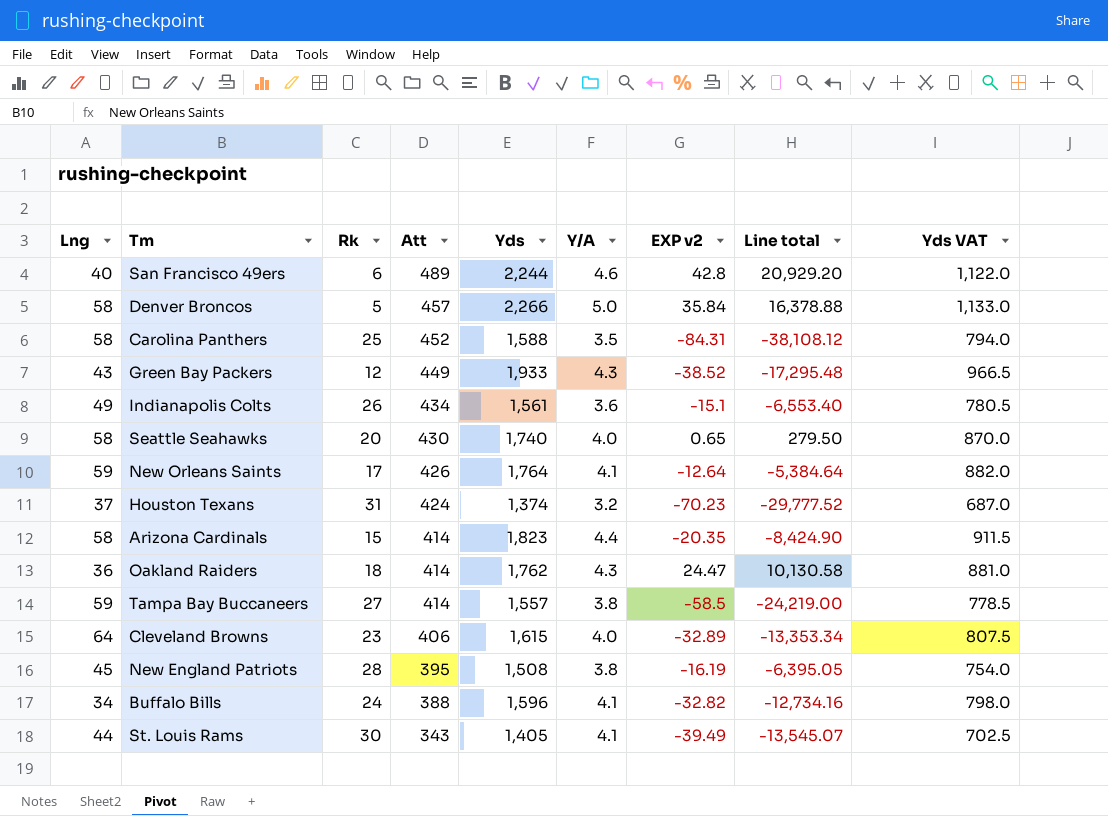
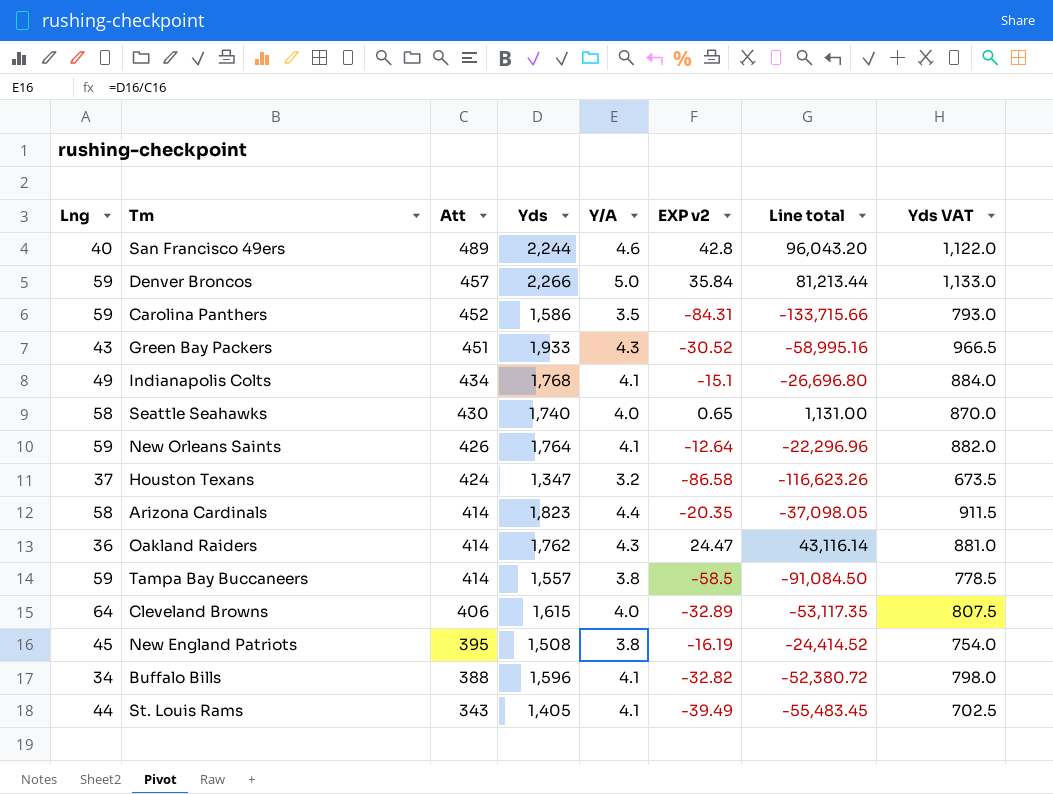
column Rk | position: 3 -> none
column Line total | formula: [Att] * [EXP v2] -> [Yds] * [EXP v2]
Denver Broncos | Lng: 58 -> 59
Carolina Panthers | Lng: 58 -> 59
Carolina Panthers | Yds: 1,588 -> 1,586
Carolina Panthers | Yds VAT: 794.0 -> 793.0
Green Bay Packers | Att: 449 -> 451
Green Bay Packers | EXP v2: -38.52 -> -30.52
Indianapolis Colts | Yds: 1,561 -> 1,768
Indianapolis Colts | Y/A: 3.6 -> 4.1
Indianapolis Colts | Yds VAT: 780.5 -> 884.0
Houston Texans | Yds: 1,374 -> 1,347
Houston Texans | EXP v2: -70.23 -> -86.58
Houston Texans | Yds VAT: 687.0 -> 673.5

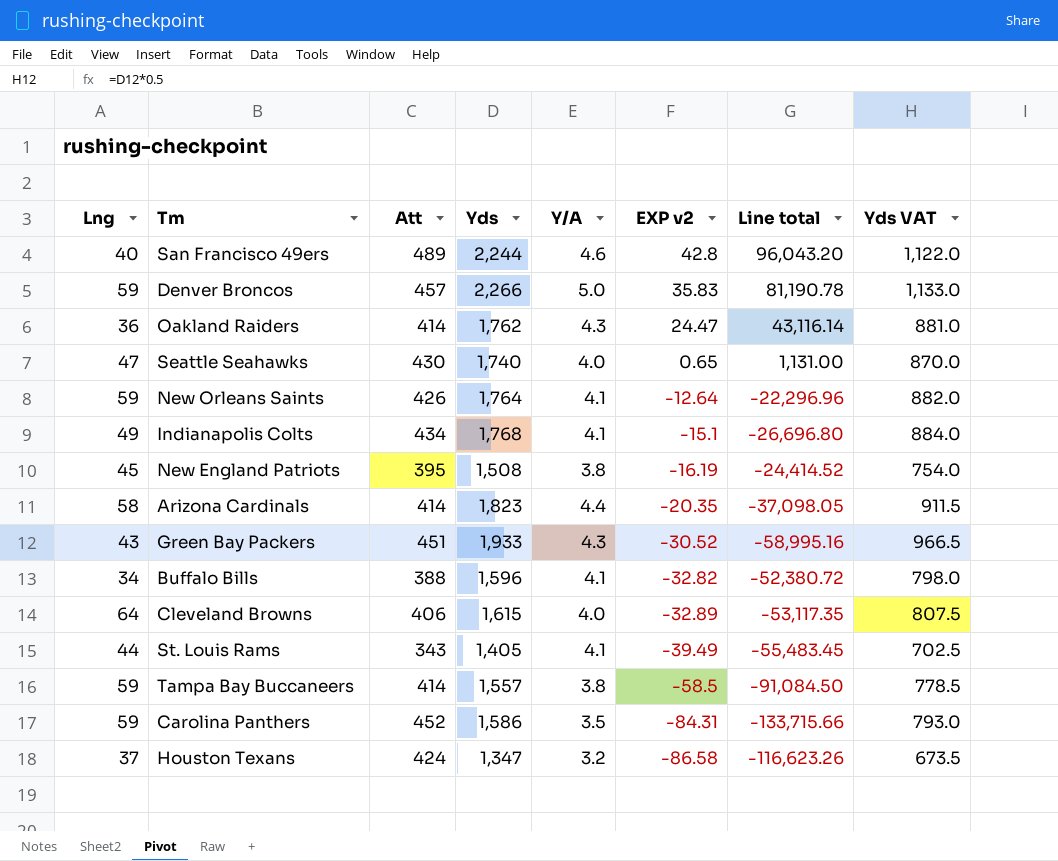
row order: Att descending -> EXP v2 descending
Denver Broncos | EXP v2: 35.84 -> 35.83
Denver Broncos | Line total: 81,213.44 -> 81,190.78
Seattle Seahawks | Lng: 58 -> 47

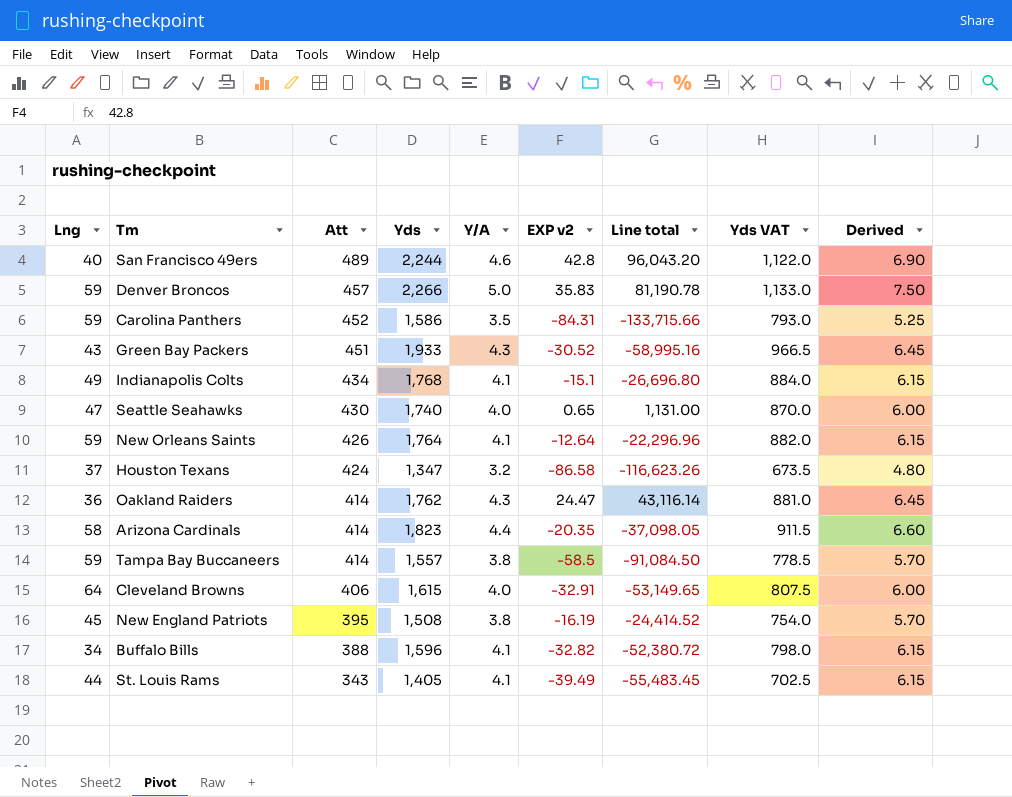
row order: EXP v2 descending -> Att descending
column Derived | formula: none -> [Y/A] * 1.5
Cleveland Browns | EXP v2: -32.89 -> -32.91
Cleveland Browns | Line total: -53,117.35 -> -53,149.65

